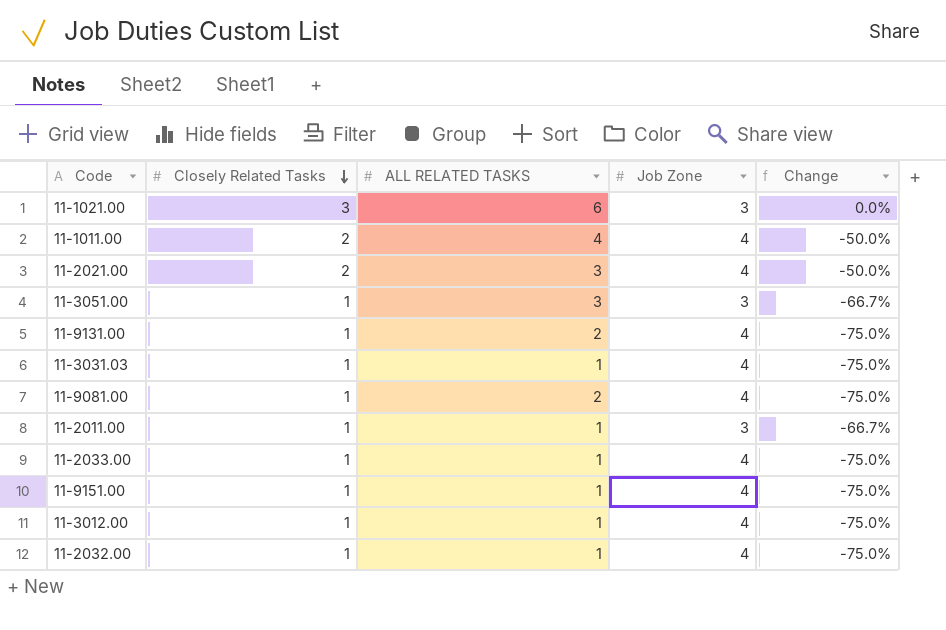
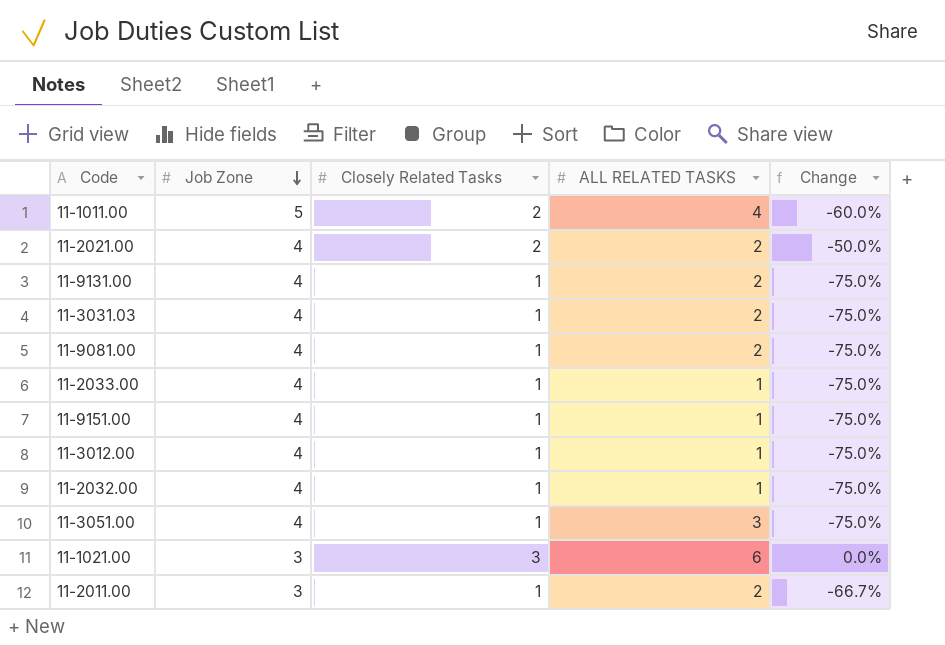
row order: Closely Related Tasks descending -> Job Zone descending
column Job Zone | position: 4 -> 2
11-1011.00 | Job Zone: 4 -> 5
11-1011.00 | Change: -50.0% -> -60.0%
11-2021.00 | ALL RELATED TASKS: 3 -> 2
11-3031.03 | ALL RELATED TASKS: 1 -> 2
11-3051.00 | Job Zone: 3 -> 4
11-3051.00 | Change: -66.7% -> -75.0%
11-2011.00 | ALL RELATED TASKS: 1 -> 2

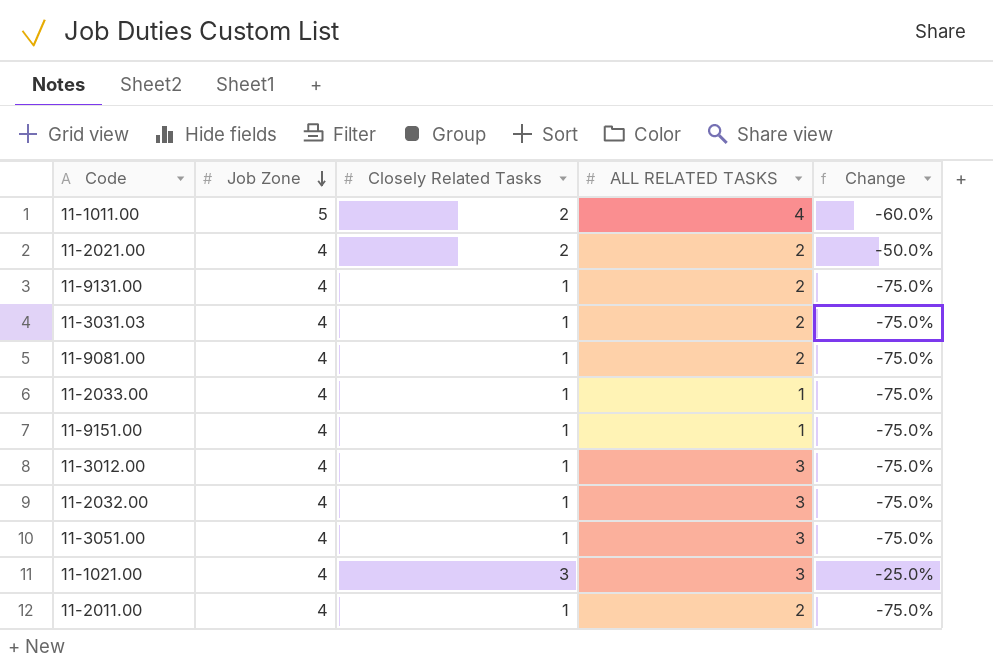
11-3012.00 | ALL RELATED TASKS: 1 -> 3
11-2032.00 | ALL RELATED TASKS: 1 -> 3
11-1021.00 | Job Zone: 3 -> 4
11-1021.00 | ALL RELATED TASKS: 6 -> 3
11-1021.00 | Change: 0.0% -> -25.0%
11-2011.00 | Job Zone: 3 -> 4
11-2011.00 | Change: -66.7% -> -75.0%

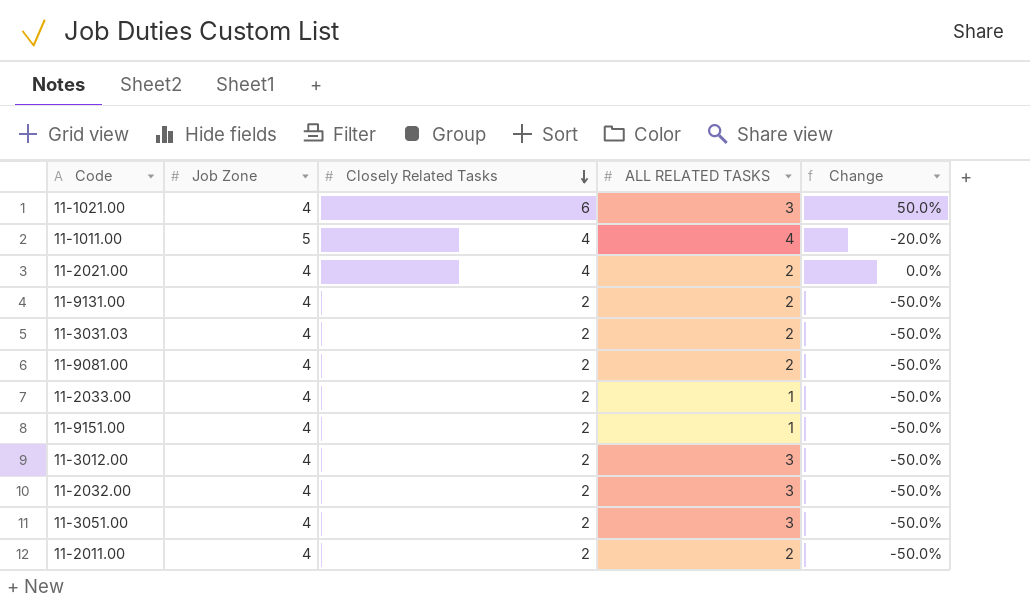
row order: Job Zone descending -> Closely Related Tasks descending
11-1021.00 | Closely Related Tasks: 3 -> 6
11-1021.00 | Change: -25.0% -> 50.0%
11-1011.00 | Closely Related Tasks: 2 -> 4
11-1011.00 | Change: -60.0% -> -20.0%
11-2021.00 | Closely Related Tasks: 2 -> 4
11-2021.00 | Change: -50.0% -> 0.0%
11-9131.00 | Closely Related Tasks: 1 -> 2
11-9131.00 | Change: -75.0% -> -50.0%
11-3031.03 | Closely Related Tasks: 1 -> 2
11-3031.03 | Change: -75.0% -> -50.0%
11-9081.00 | Closely Related Tasks: 1 -> 2
11-9081.00 | Change: -75.0% -> -50.0%
11-2033.00 | Closely Related Tasks: 1 -> 2
11-2033.00 | Change: -75.0% -> -50.0%
11-9151.00 | Closely Related Tasks: 1 -> 2
11-9151.00 | Change: -75.0% -> -50.0%
11-3012.00 | Closely Related Tasks: 1 -> 2
11-3012.00 | Change: -75.0% -> -50.0%
11-2032.00 | Closely Related Tasks: 1 -> 2
11-2032.00 | Change: -75.0% -> -50.0%
11-3051.00 | Closely Related Tasks: 1 -> 2
11-3051.00 | Change: -75.0% -> -50.0%
11-2011.00 | Closely Related Tasks: 1 -> 2
11-2011.00 | Change: -75.0% -> -50.0%

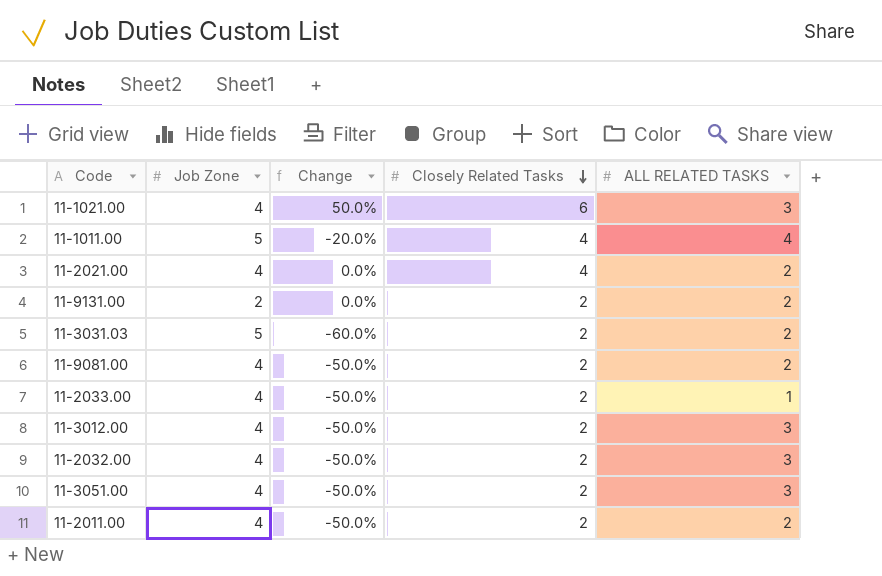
column Change | position: 5 -> 3
row 11-9151.00: 4 | 2 | 1 | -50.0% -> none
11-9131.00 | Job Zone: 4 -> 2
11-9131.00 | Change: -50.0% -> 0.0%
11-3031.03 | Job Zone: 4 -> 5
11-3031.03 | Change: -50.0% -> -60.0%

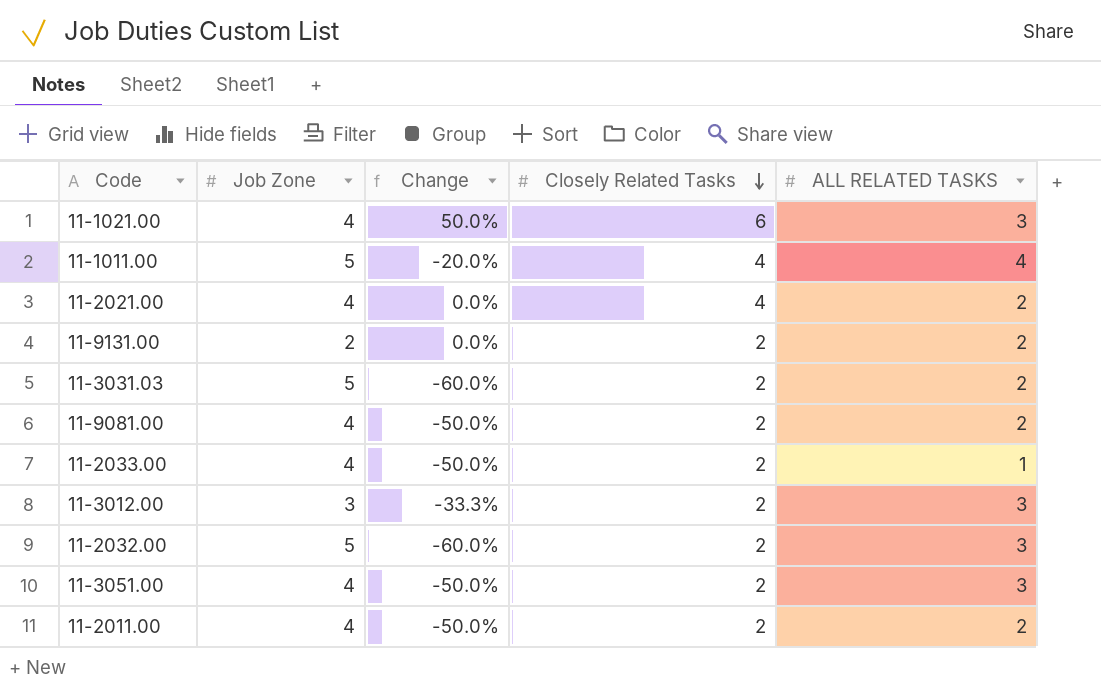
11-3012.00 | Job Zone: 4 -> 3
11-3012.00 | Change: -50.0% -> -33.3%
11-2032.00 | Job Zone: 4 -> 5
11-2032.00 | Change: -50.0% -> -60.0%

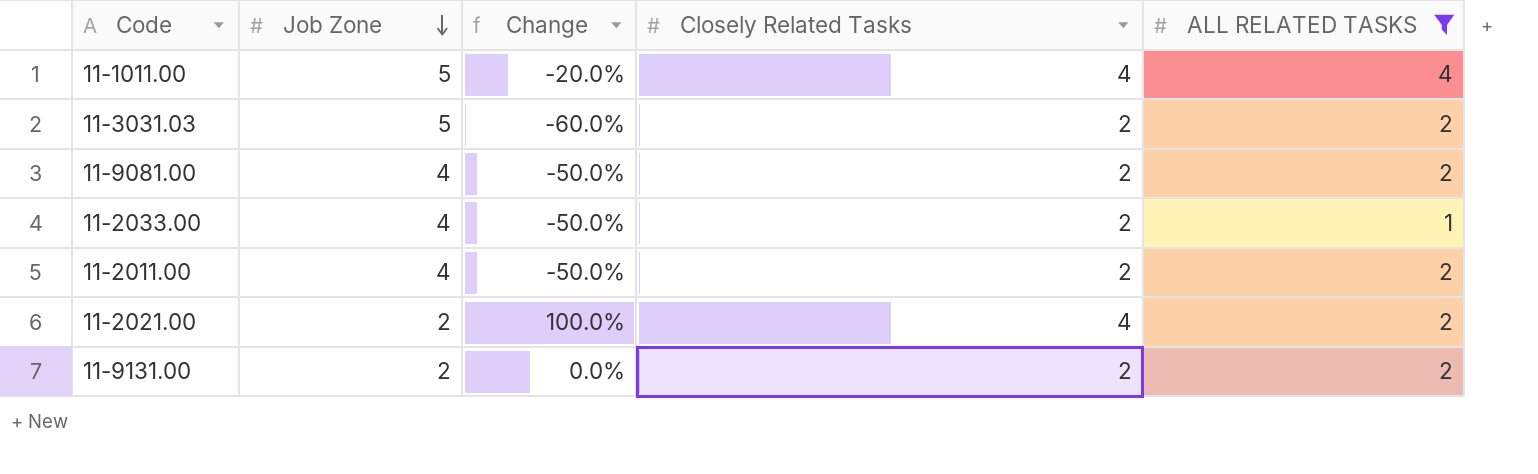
filter: none -> ALL RELATED TASKS != 3
row order: Closely Related Tasks descending -> Job Zone descending
11-2021.00 | Job Zone: 4 -> 2
11-2021.00 | Change: 0.0% -> 100.0%

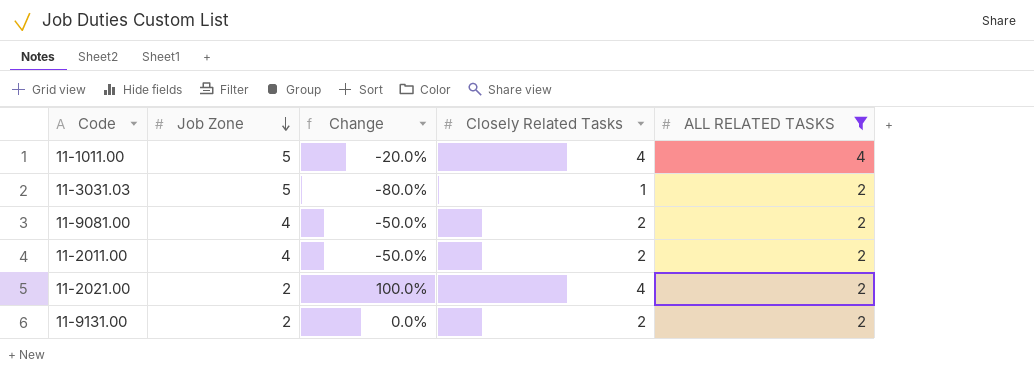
row 11-2033.00: 4 | -50.0% | 2 | 1 -> none
11-3031.03 | Change: -60.0% -> -80.0%
11-3031.03 | Closely Related Tasks: 2 -> 1

